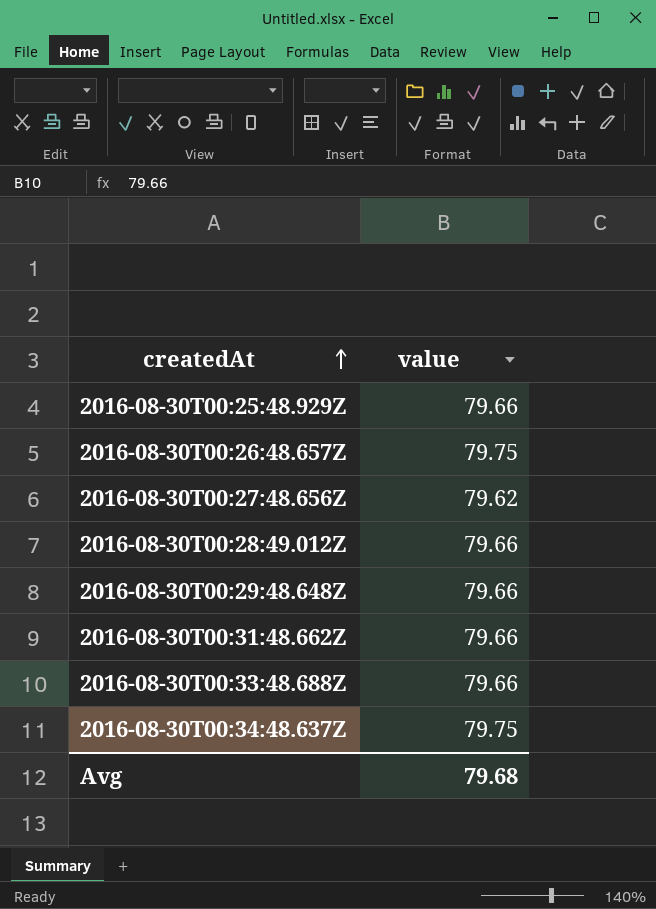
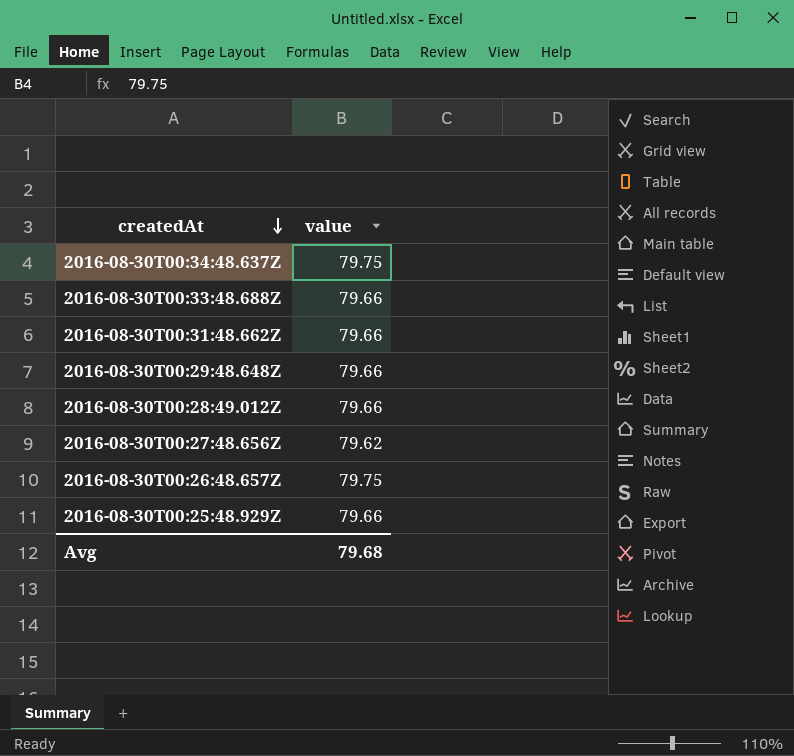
row order: createdAt ascending -> createdAt descending

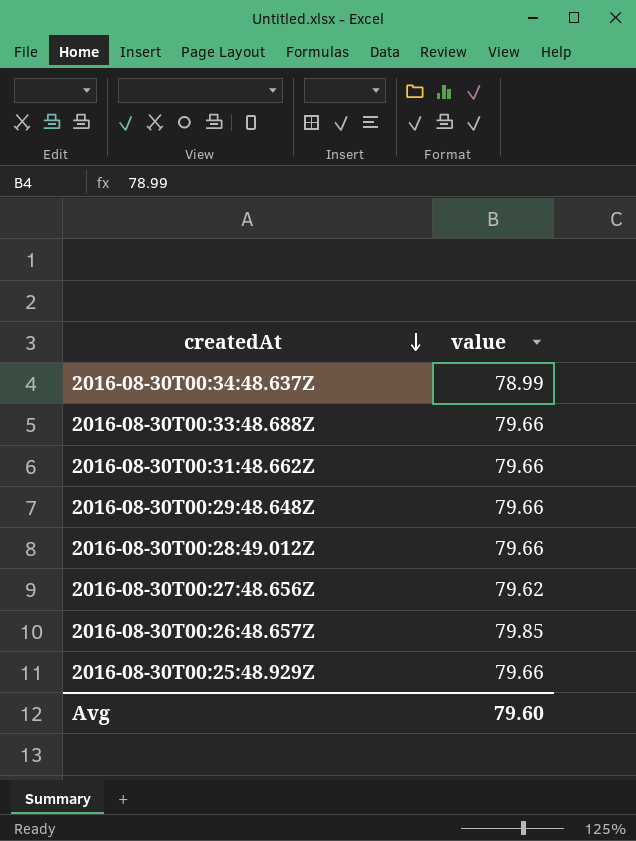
2016-08-30T00:34:48.637Z | value: 79.75 -> 78.99
2016-08-30T00:26:48.657Z | value: 79.75 -> 79.85
Avg | value: 79.68 -> 79.60

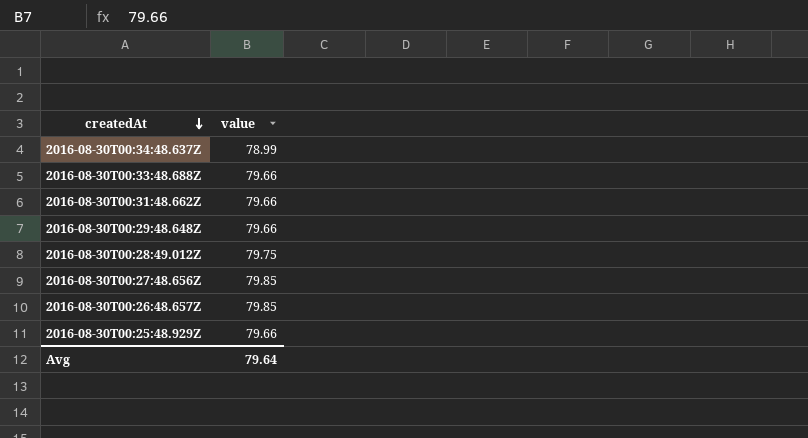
2016-08-30T00:28:49.012Z | value: 79.66 -> 79.75
2016-08-30T00:27:48.656Z | value: 79.62 -> 79.85
Avg | value: 79.60 -> 79.64

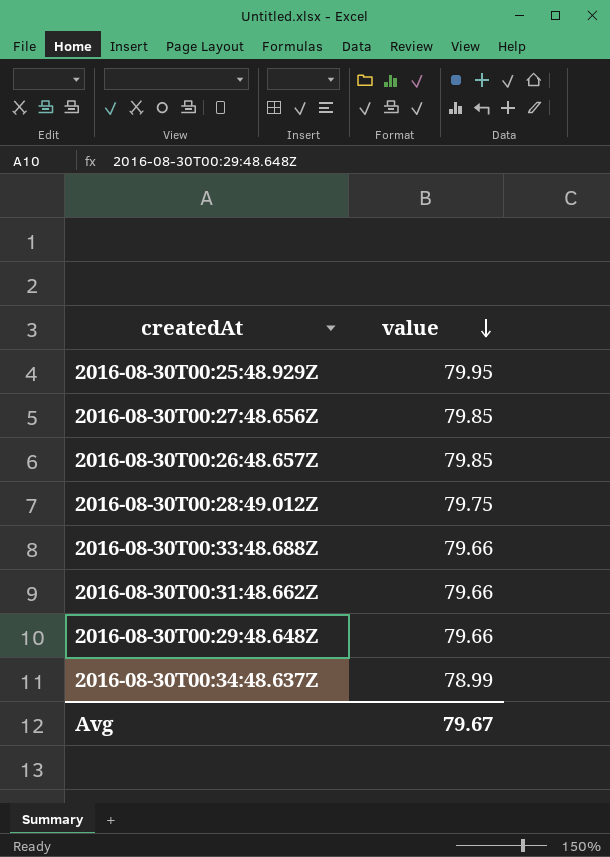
row order: createdAt descending -> value descending
2016-08-30T00:25:48.929Z | value: 79.66 -> 79.95
Avg | value: 79.64 -> 79.67

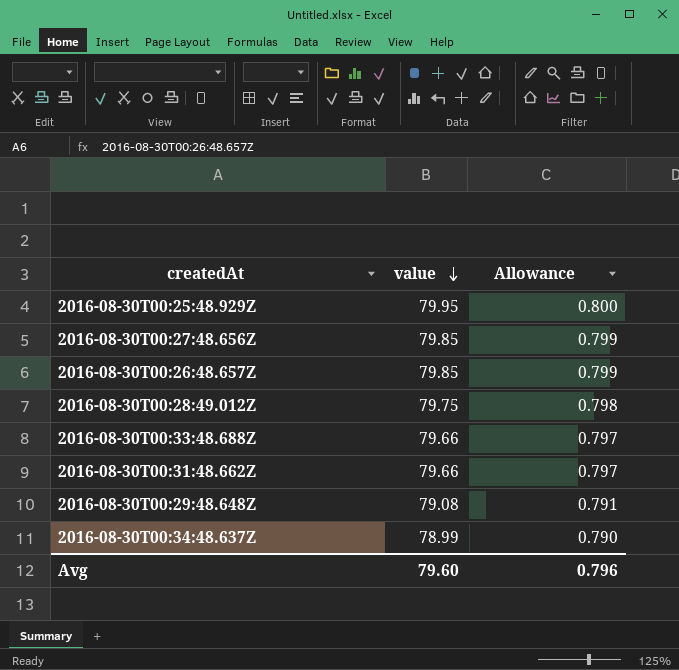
column Allowance | formula: none -> [value] * 0.01
2016-08-30T00:29:48.648Z | value: 79.66 -> 79.08
Avg | value: 79.67 -> 79.60

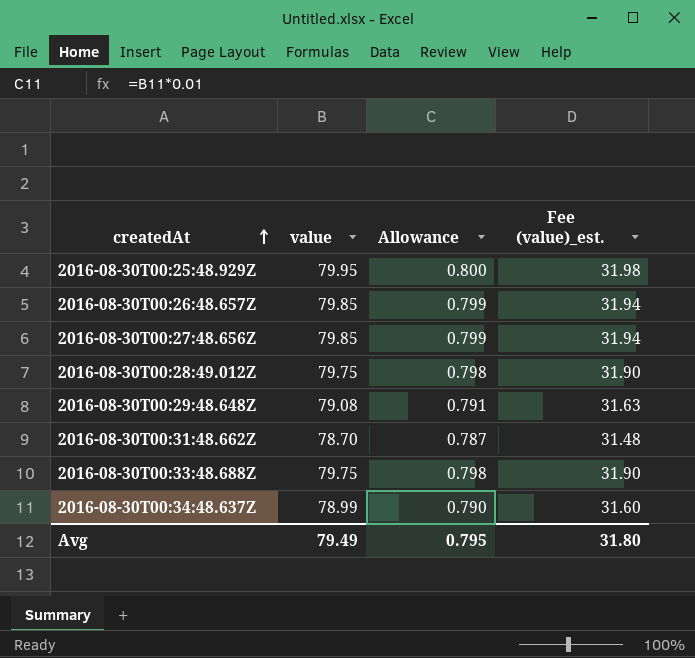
row order: value descending -> createdAt ascending
column Fee (value)_est. | formula: none -> [value] * 0.4
2016-08-30T00:31:48.662Z | value: 79.66 -> 78.70
2016-08-30T00:31:48.662Z | Allowance: 0.797 -> 0.787
2016-08-30T00:33:48.688Z | value: 79.66 -> 79.75
2016-08-30T00:33:48.688Z | Allowance: 0.797 -> 0.798
Avg | value: 79.60 -> 79.49
Avg | Allowance: 0.796 -> 0.795

